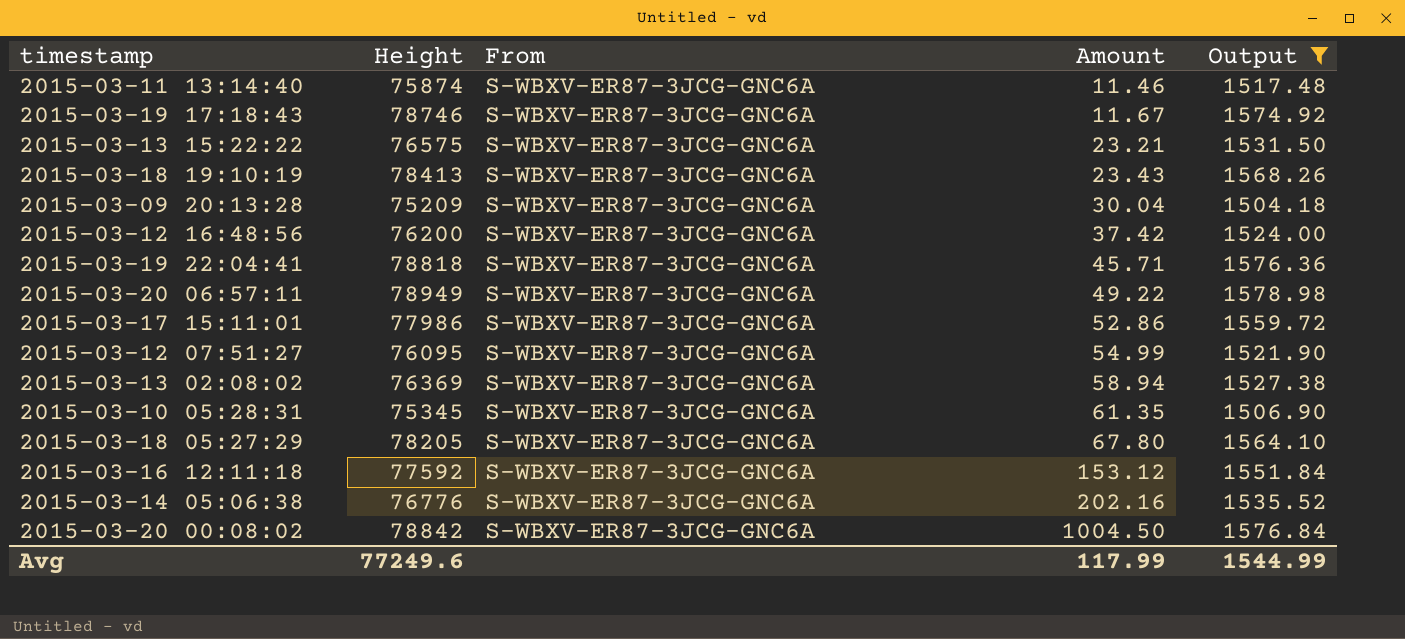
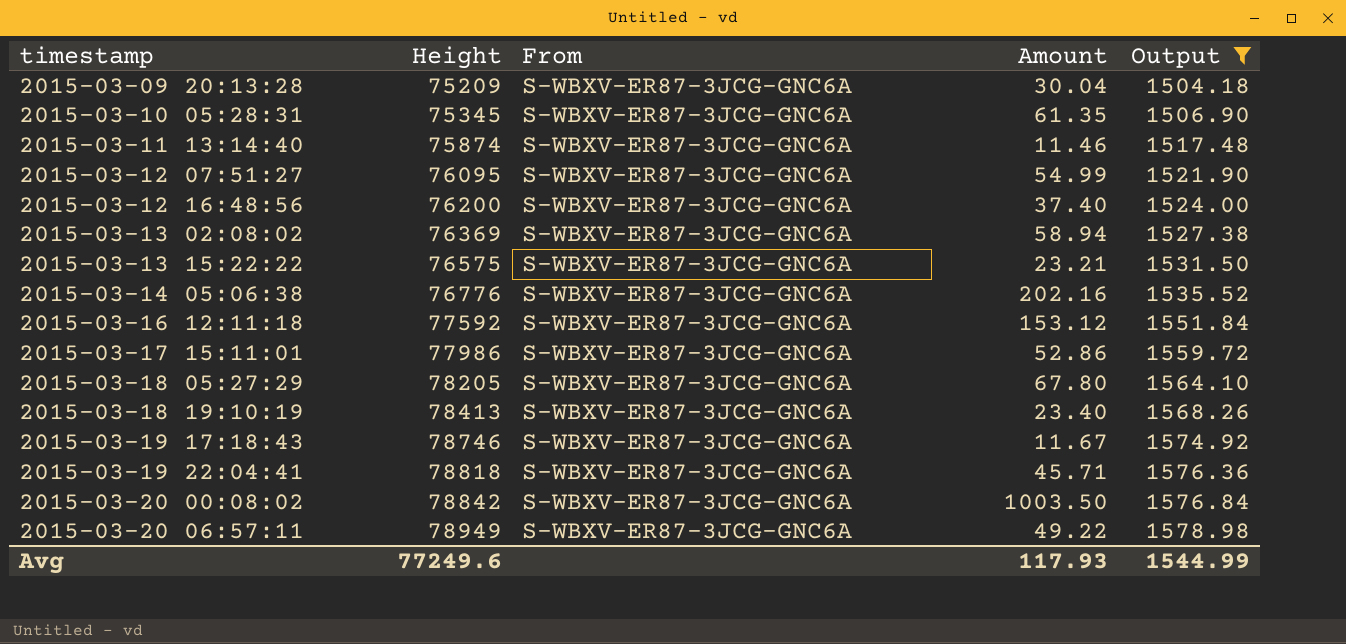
row order: Amount ascending -> timestamp ascending
2015-03-12 16:48:56 | Amount: 37.42 -> 37.40
2015-03-18 19:10:19 | Amount: 23.43 -> 23.40
2015-03-20 00:08:02 | Amount: 1004.50 -> 1003.50
Avg | Amount: 117.99 -> 117.93

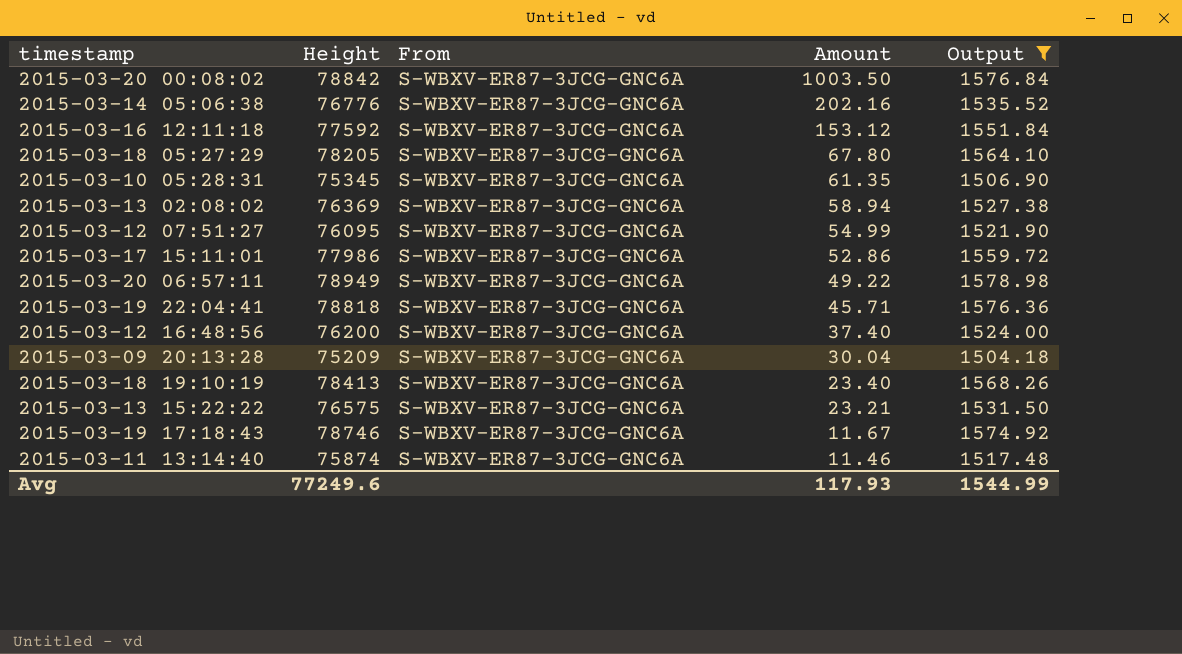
row order: timestamp ascending -> Amount descending

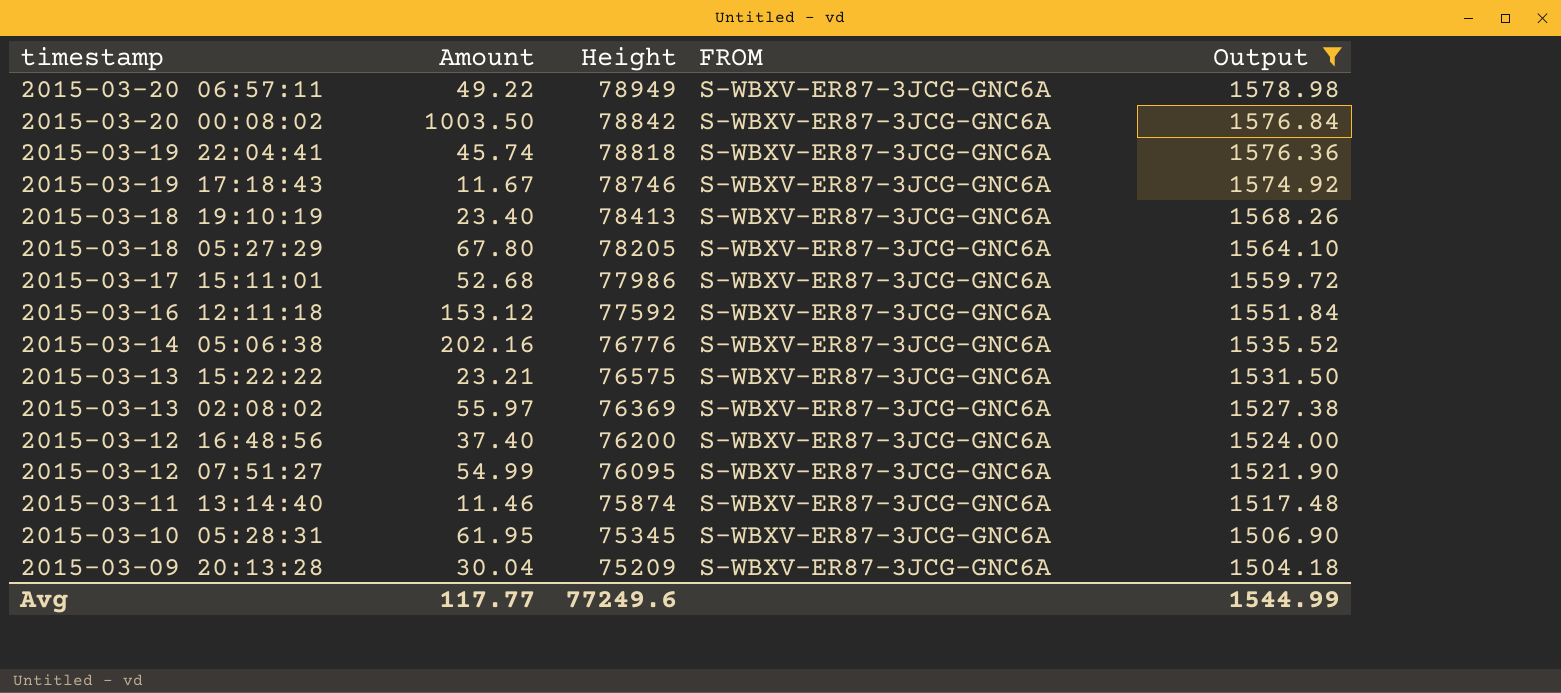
row order: Amount descending -> timestamp descending
column Amount | position: 4 -> 2
column name: From -> FROM
2015-03-19 22:04:41 | Amount: 45.71 -> 45.74
2015-03-17 15:11:01 | Amount: 52.86 -> 52.68
2015-03-13 02:08:02 | Amount: 58.94 -> 55.97
2015-03-10 05:28:31 | Amount: 61.35 -> 61.95
Avg | Amount: 117.93 -> 117.77

